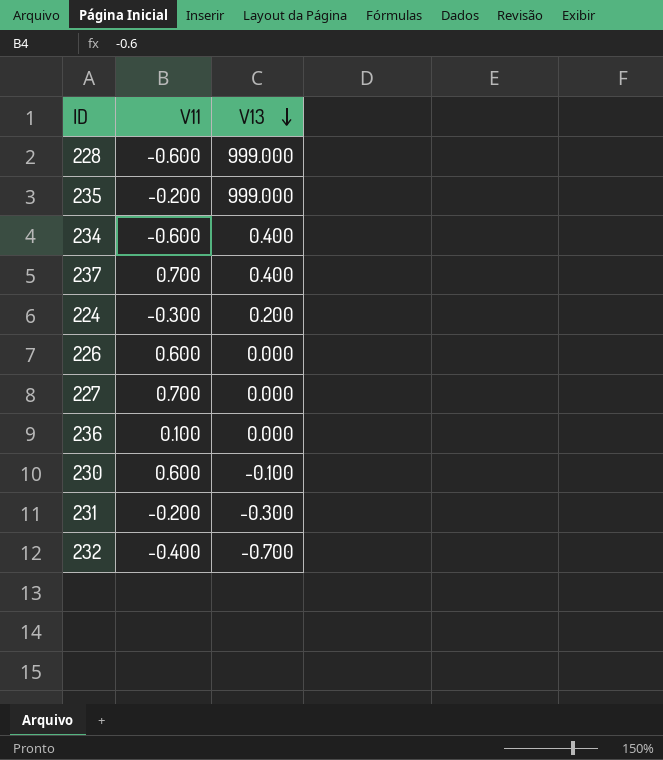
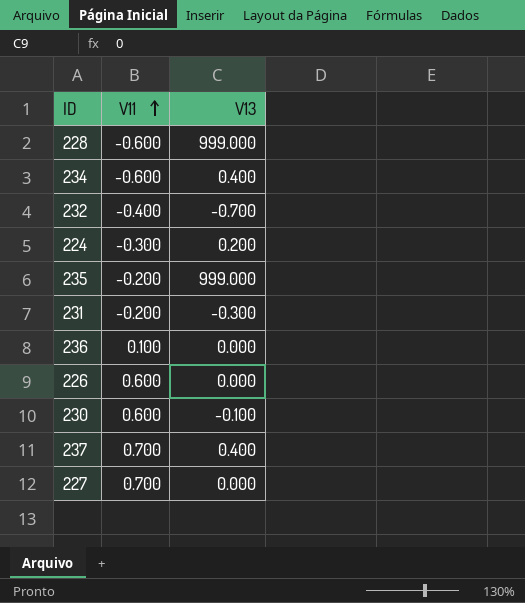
row order: V13 descending -> V11 ascending

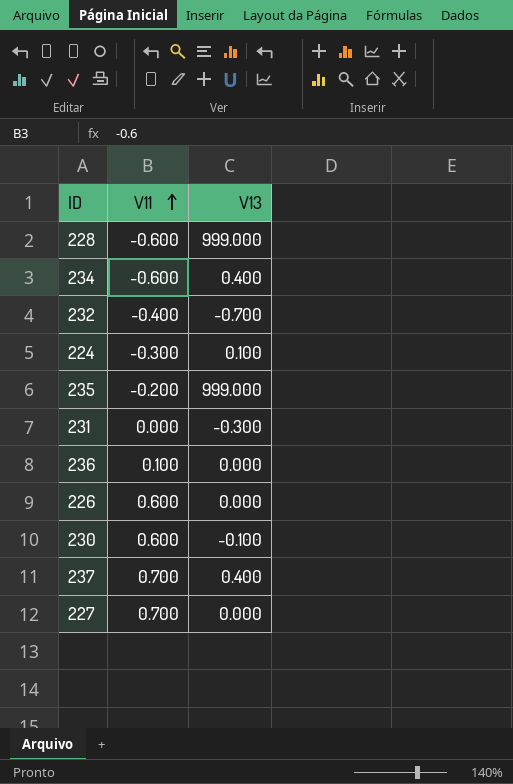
224 | V13: 0.200 -> 0.100
231 | V11: -0.200 -> 0.000

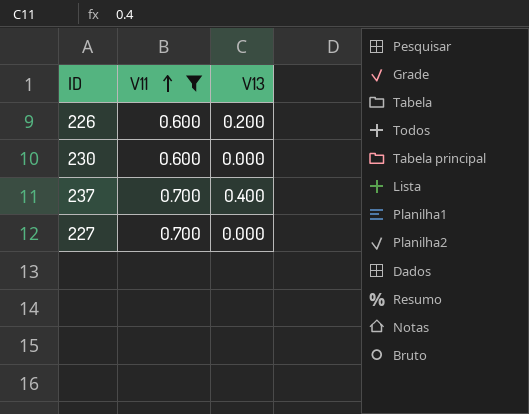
filter: none -> V11 >= 0.600
226 | V13: 0.000 -> 0.200
230 | V13: -0.100 -> 0.000

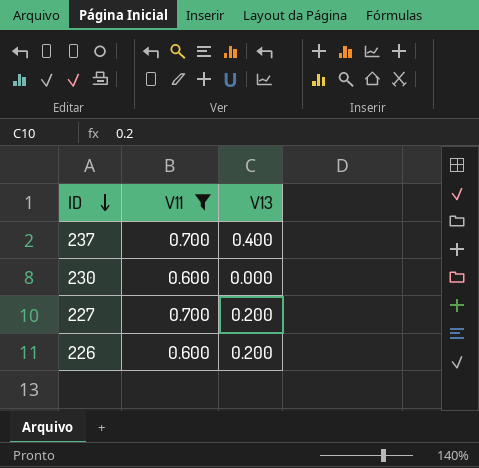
row order: V11 ascending -> ID descending
227 | V13: 0.000 -> 0.200

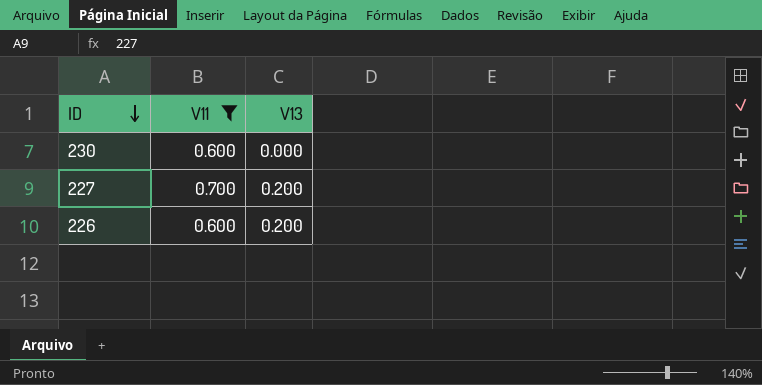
row 237: 0.700 | 0.400 -> none

